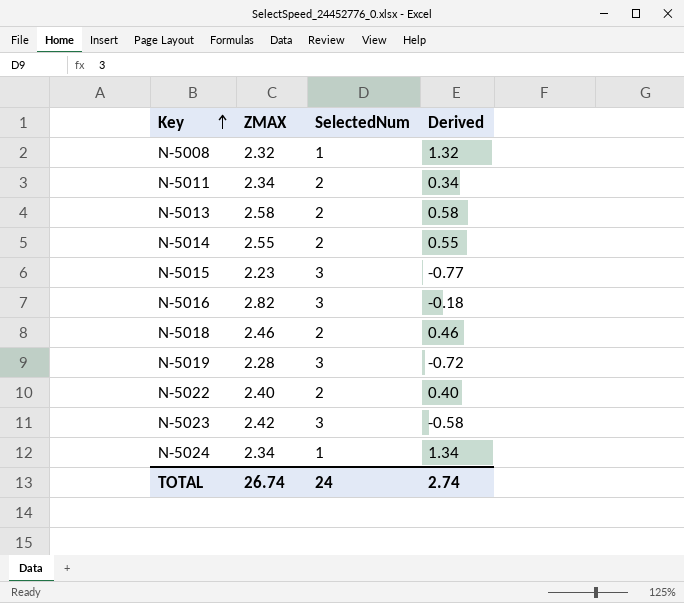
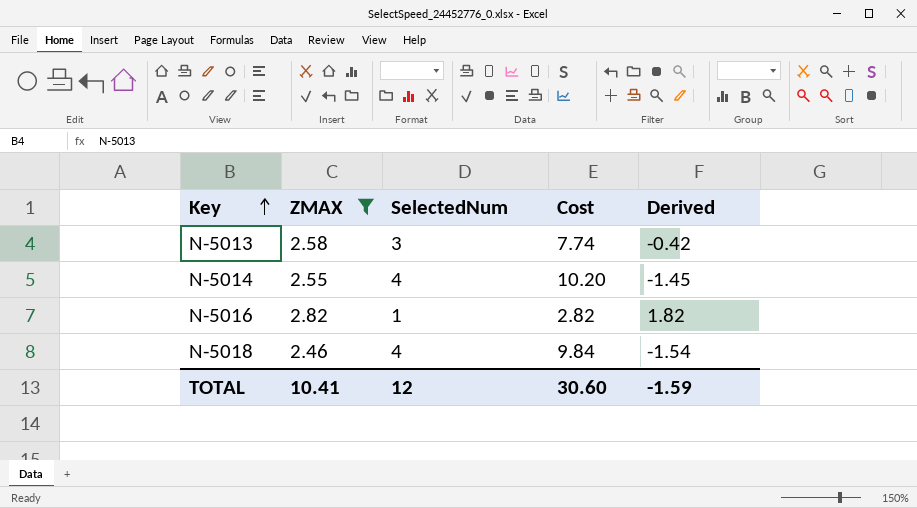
filter: none -> ZMAX >= 2.46
column Cost | formula: none -> [ZMAX] * [SelectedNum]
N-5013 | SelectedNum: 2 -> 3
N-5013 | Derived: 0.58 -> -0.42
N-5014 | SelectedNum: 2 -> 4
N-5014 | Derived: 0.55 -> -1.45
N-5016 | SelectedNum: 3 -> 1
N-5016 | Derived: -0.18 -> 1.82
N-5018 | SelectedNum: 2 -> 4
N-5018 | Derived: 0.46 -> -1.54
TOTAL | ZMAX: 26.74 -> 10.41
TOTAL | SelectedNum: 24 -> 12
TOTAL | Derived: 2.74 -> -1.59

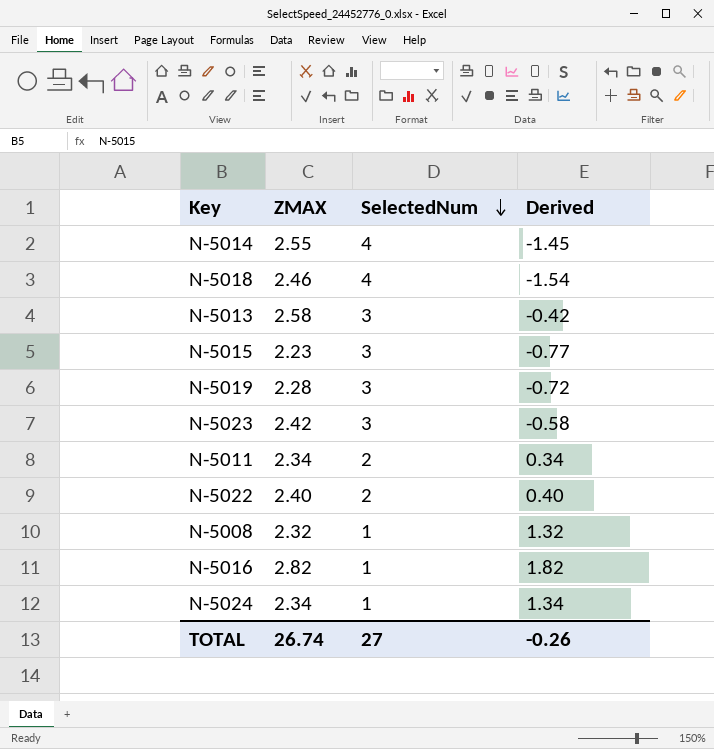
filter: ZMAX >= 2.46 -> none
row order: Key ascending -> SelectedNum descending
column Cost | formula: [ZMAX] * [SelectedNum] -> none
TOTAL | ZMAX: 10.41 -> 26.74
TOTAL | SelectedNum: 12 -> 27
TOTAL | Derived: -1.59 -> -0.26

